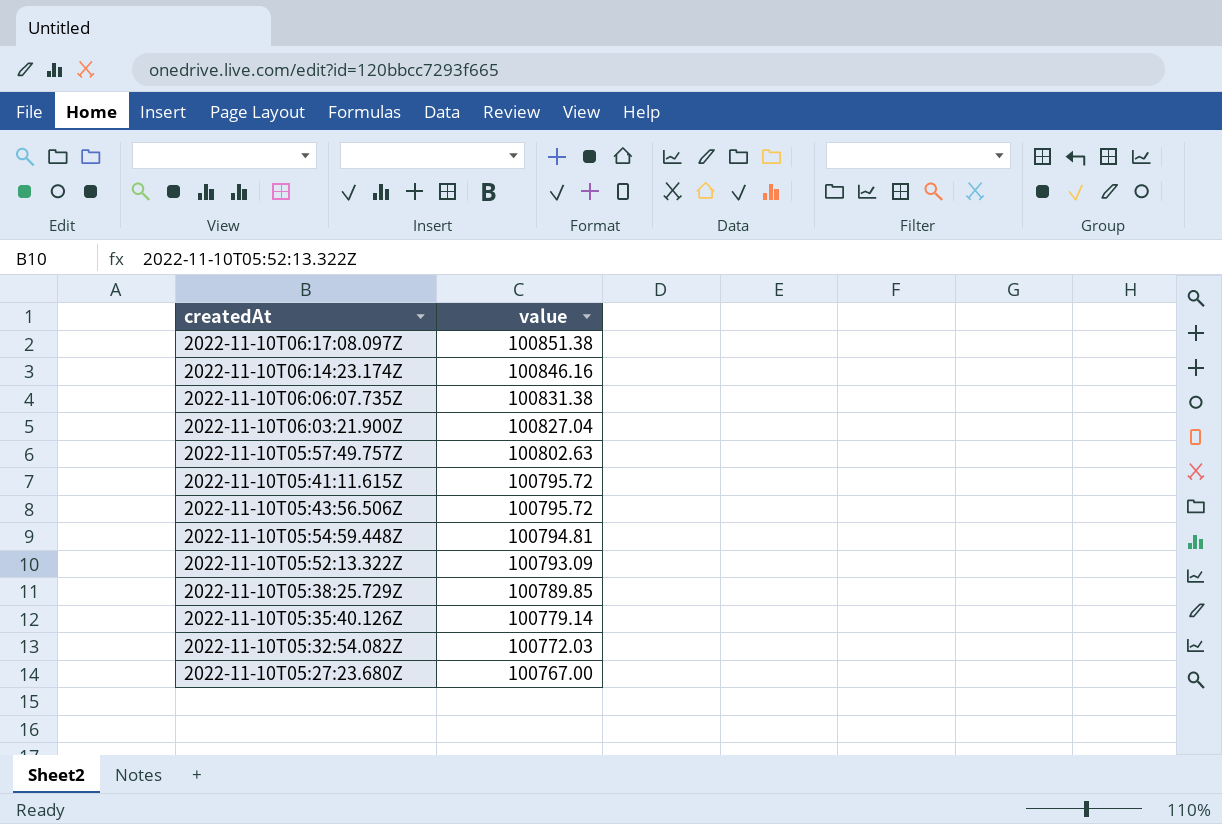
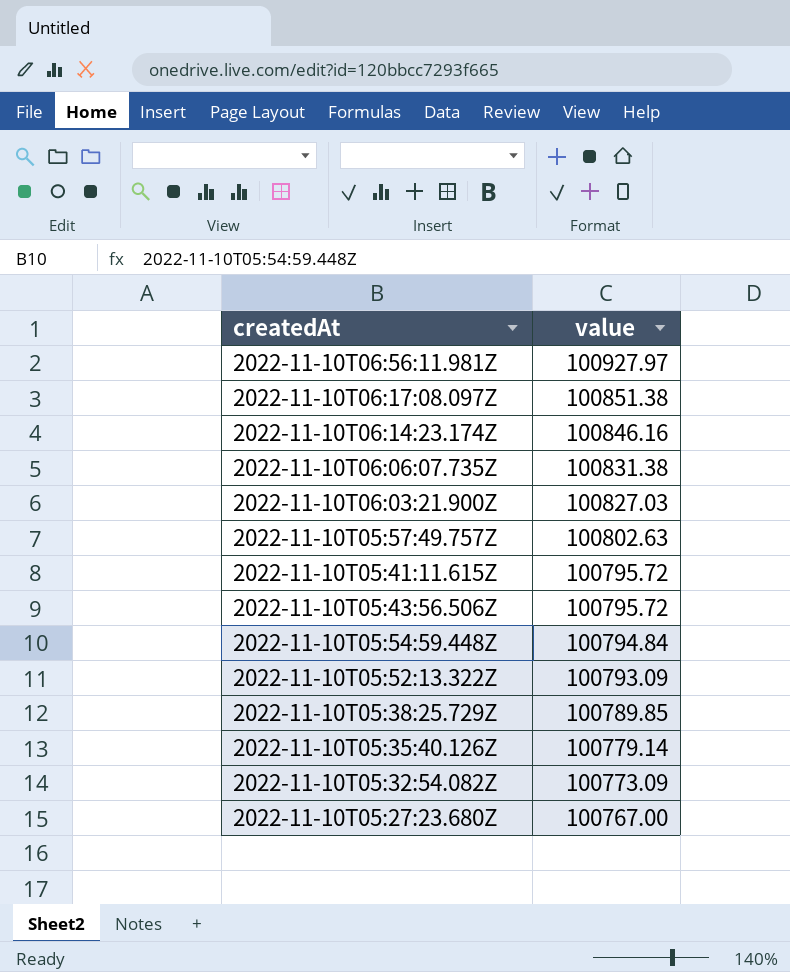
row 2022-11-10T06:56:11.981Z: none -> 100927.97
2022-11-10T06:03:21.900Z | value: 100827.04 -> 100827.03
2022-11-10T05:54:59.448Z | value: 100794.81 -> 100794.84
2022-11-10T05:32:54.082Z | value: 100772.03 -> 100773.09

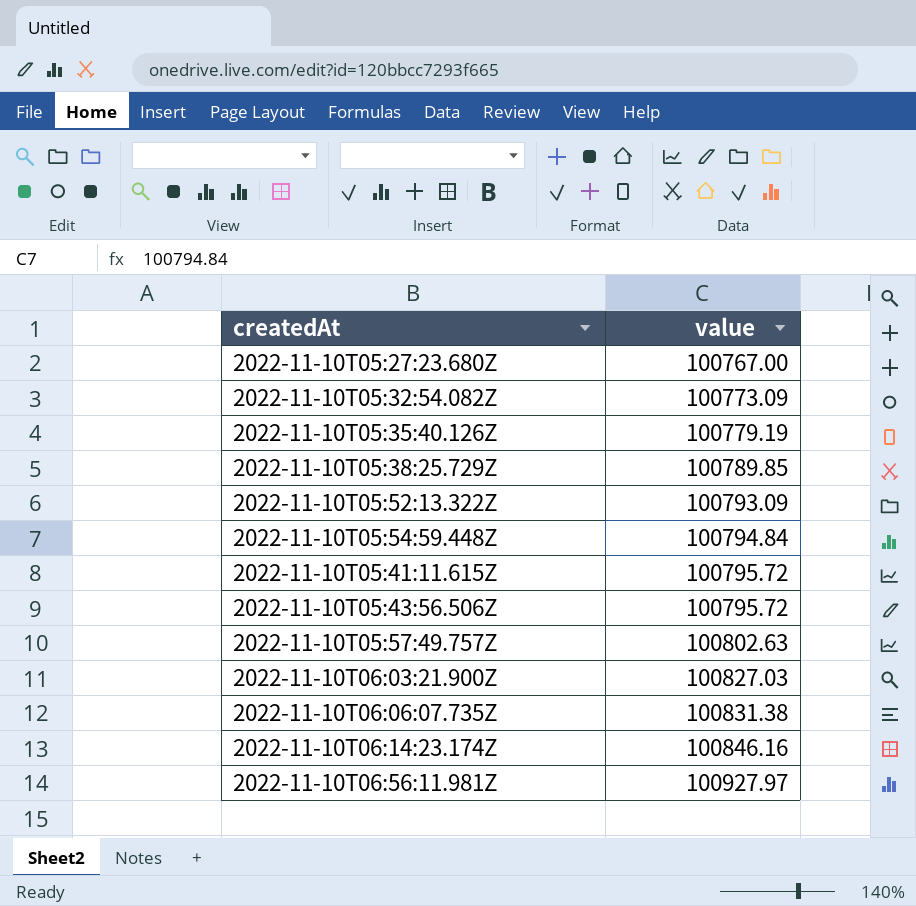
row order: value descending -> value ascending
row 2022-11-10T06:17:08.097Z: 100851.38 -> none
2022-11-10T05:35:40.126Z | value: 100779.14 -> 100779.19

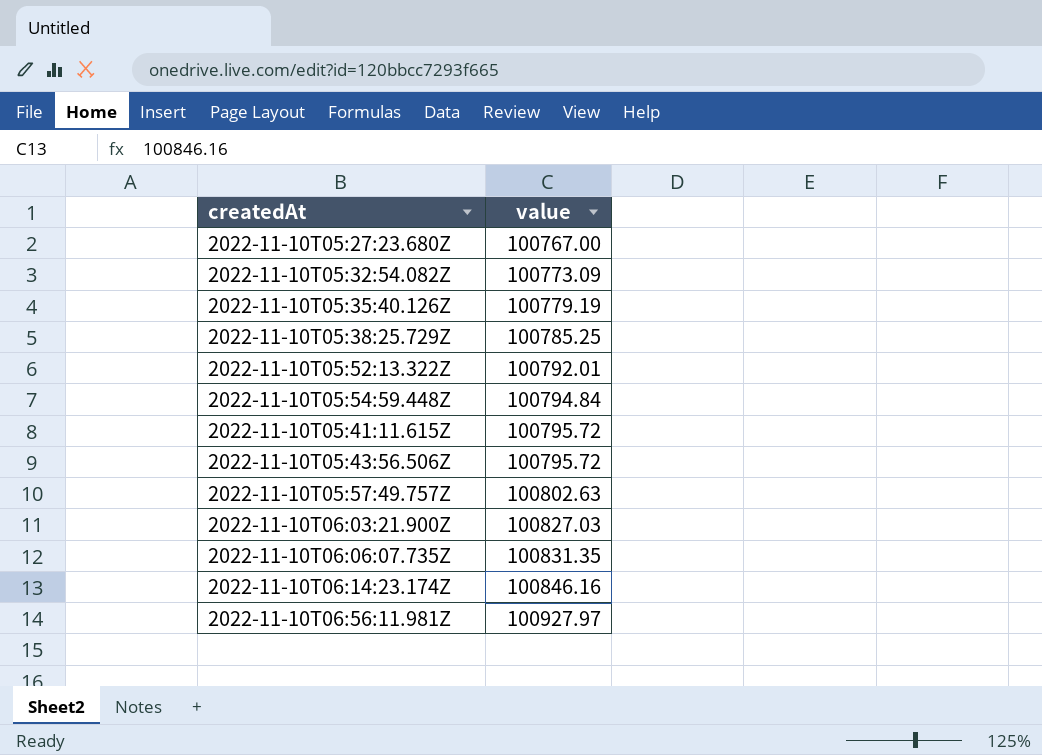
2022-11-10T05:38:25.729Z | value: 100789.85 -> 100785.25
2022-11-10T05:52:13.322Z | value: 100793.09 -> 100792.01
2022-11-10T06:06:07.735Z | value: 100831.38 -> 100831.35

